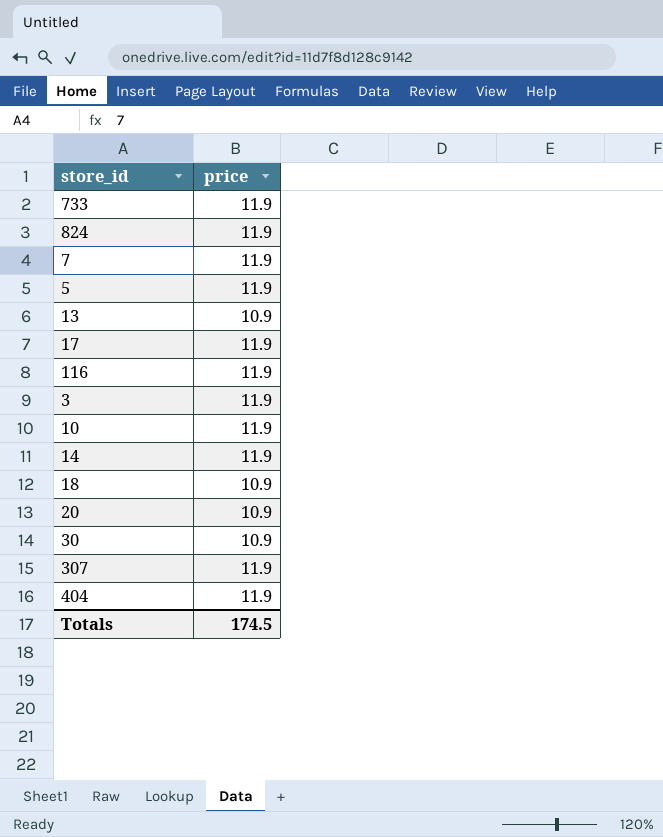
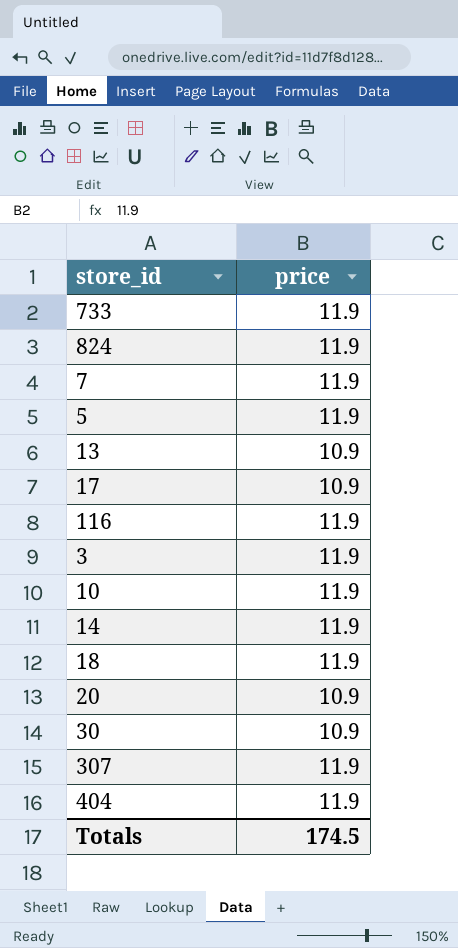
17 | price: 11.9 -> 10.9
18 | price: 10.9 -> 11.9

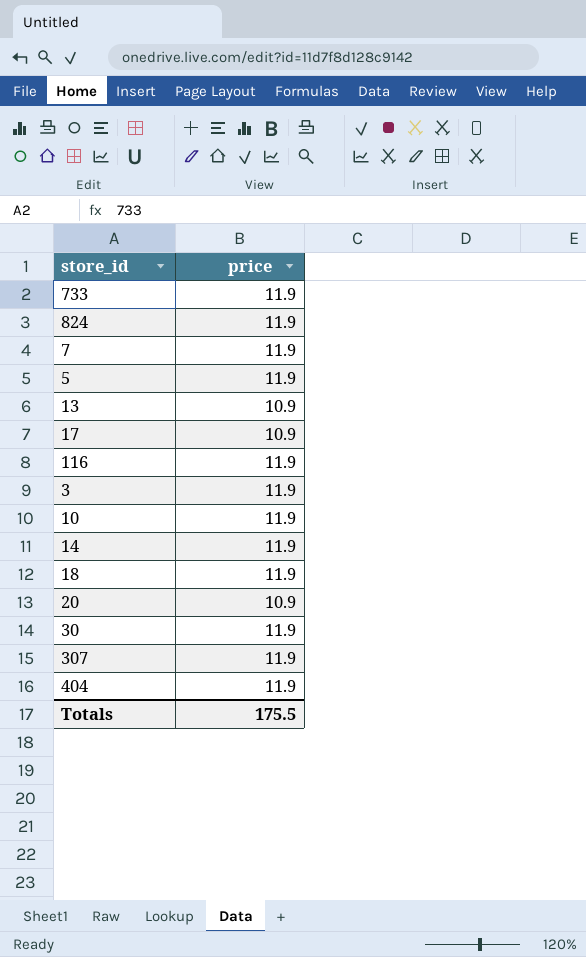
30 | price: 10.9 -> 11.9
Totals | price: 174.5 -> 175.5

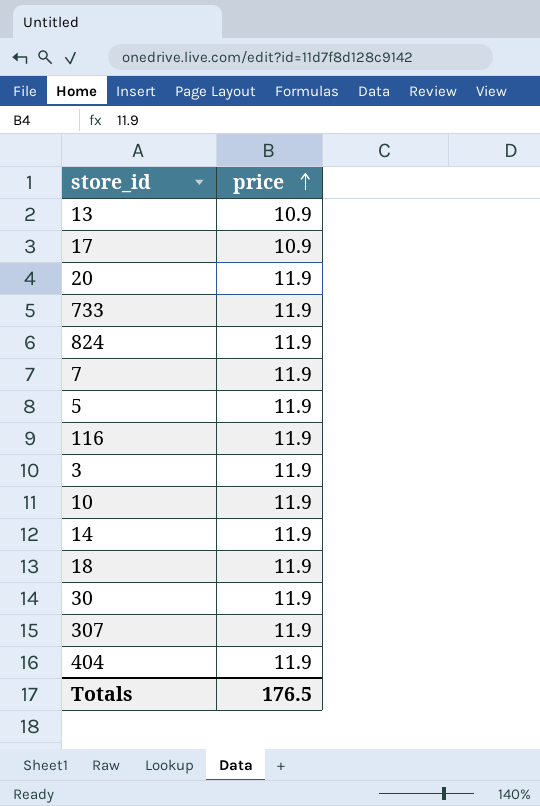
row order: none -> price ascending
20 | price: 10.9 -> 11.9
Totals | price: 175.5 -> 176.5

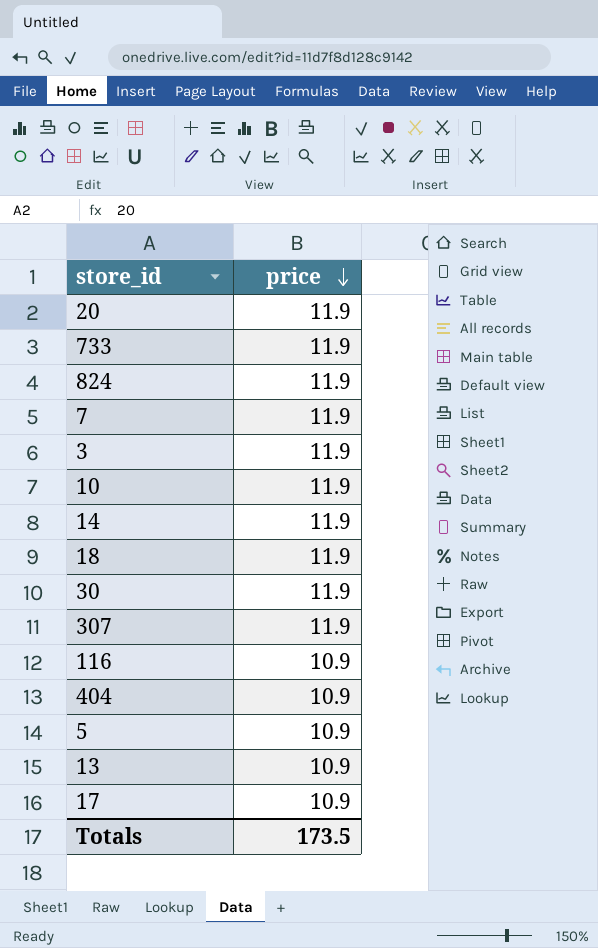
row order: price ascending -> price descending
116 | price: 11.9 -> 10.9
404 | price: 11.9 -> 10.9
5 | price: 11.9 -> 10.9
Totals | price: 176.5 -> 173.5

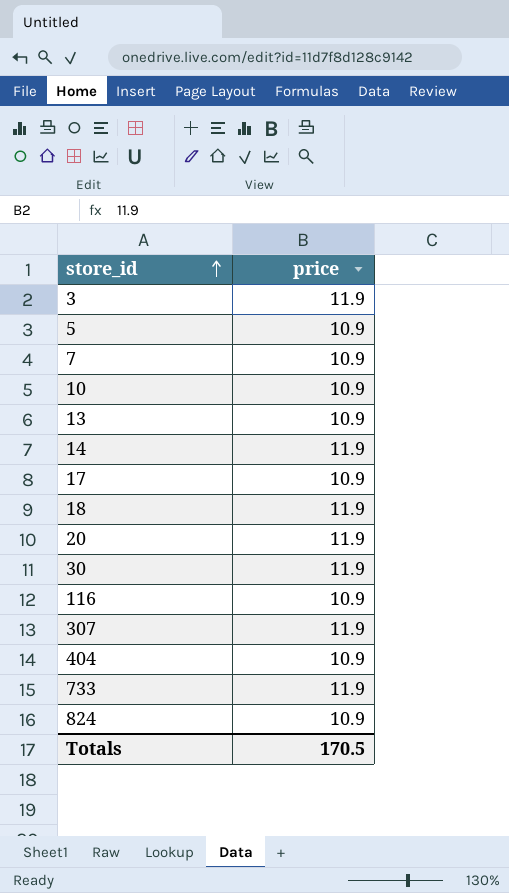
row order: price descending -> store_id ascending
7 | price: 11.9 -> 10.9
10 | price: 11.9 -> 10.9
824 | price: 11.9 -> 10.9
Totals | price: 173.5 -> 170.5

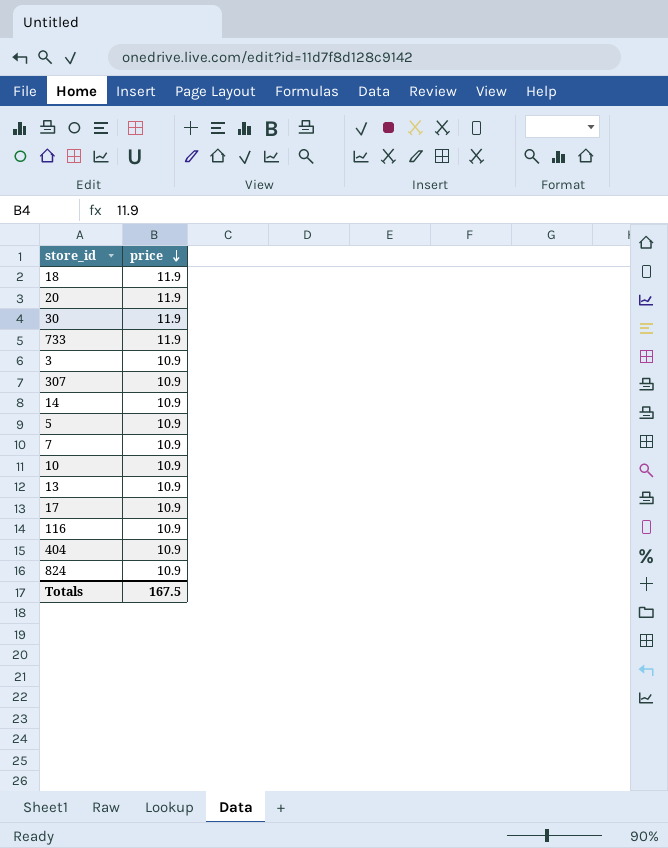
row order: store_id ascending -> price descending
3 | price: 11.9 -> 10.9
307 | price: 11.9 -> 10.9
14 | price: 11.9 -> 10.9
Totals | price: 170.5 -> 167.5

